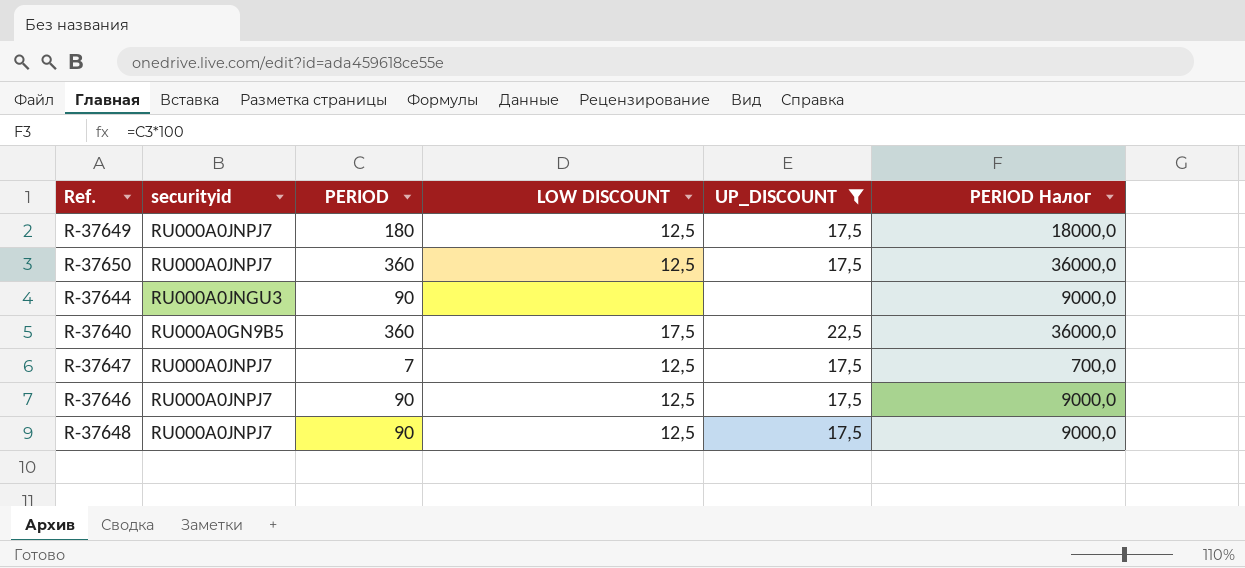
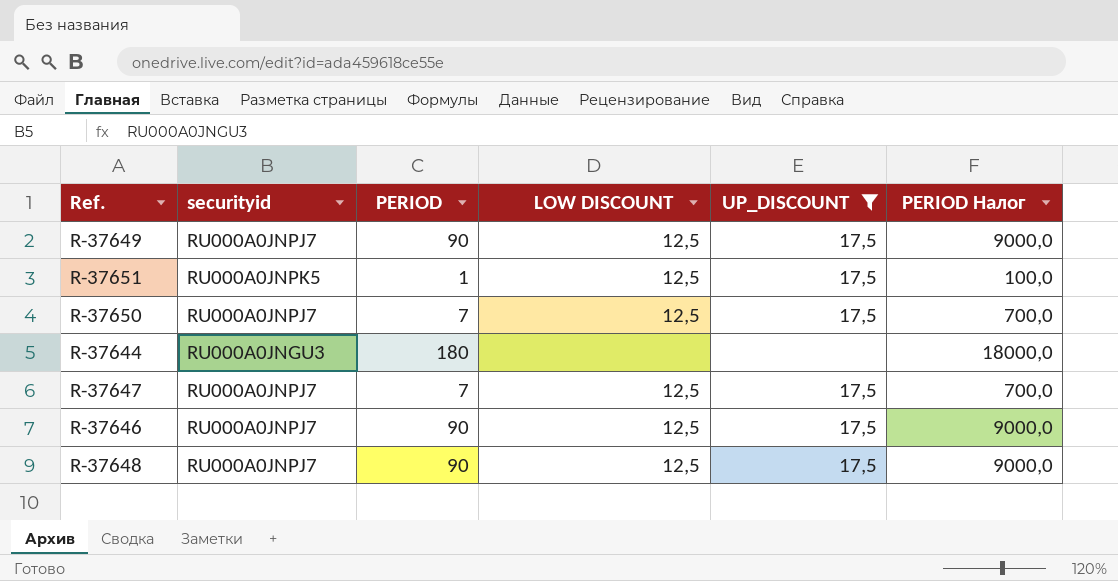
row R-37640: RU000A0GN9B5 | 360 | 17,5 | 22,5 | 36000,0 -> none
R-37649 | PERIOD: 180 -> 90
R-37649 | PERIOD Налог: 18000,0 -> 9000,0
row R-37651: none -> RU000A0JNPK5 | 1 | 12,5 | 17,5 | 100,0
R-37650 | PERIOD: 360 -> 7
R-37650 | PERIOD Налог: 36000,0 -> 700,0
R-37644 | PERIOD: 90 -> 180
R-37644 | PERIOD Налог: 9000,0 -> 18000,0

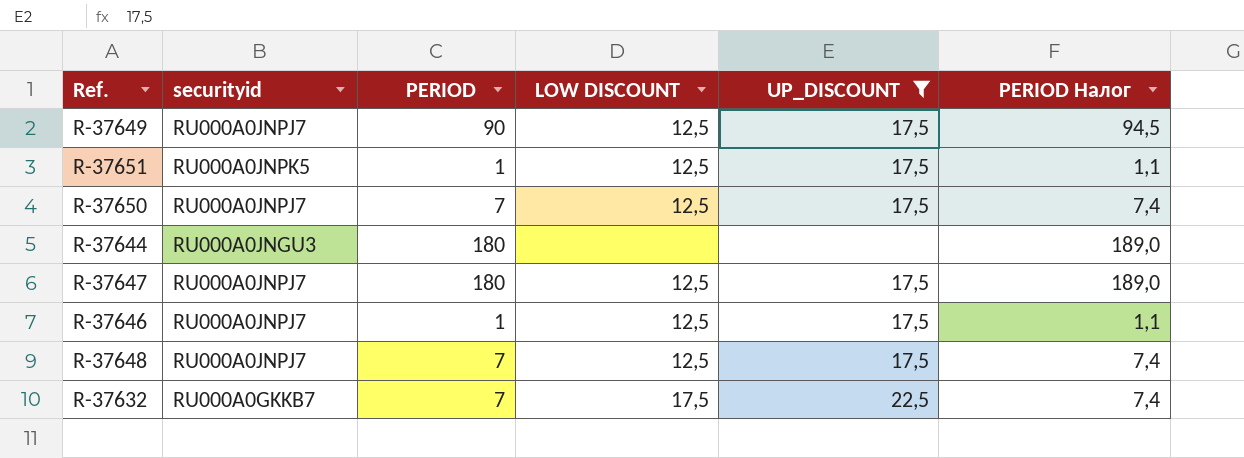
column PERIOD Налог | formula: [PERIOD] * 100 -> [PERIOD] * 1,05
R-37647 | PERIOD: 7 -> 180
R-37646 | PERIOD: 90 -> 1
R-37648 | PERIOD: 90 -> 7
row R-37632: none -> RU000A0GKKB7 | 7 | 17,5 | 22,5 | 7,4

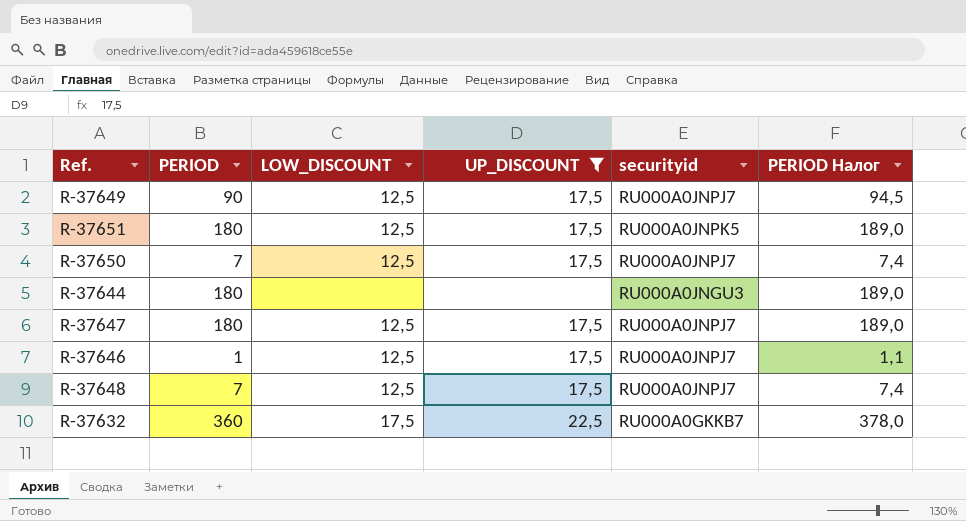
column name: LOW DISCOUNT -> LOW_DISCOUNT
column securityid | position: 2 -> 5
R-37651 | PERIOD: 1 -> 180
R-37651 | PERIOD Налог: 1,1 -> 189,0
R-37632 | PERIOD: 7 -> 360
R-37632 | PERIOD Налог: 7,4 -> 378,0

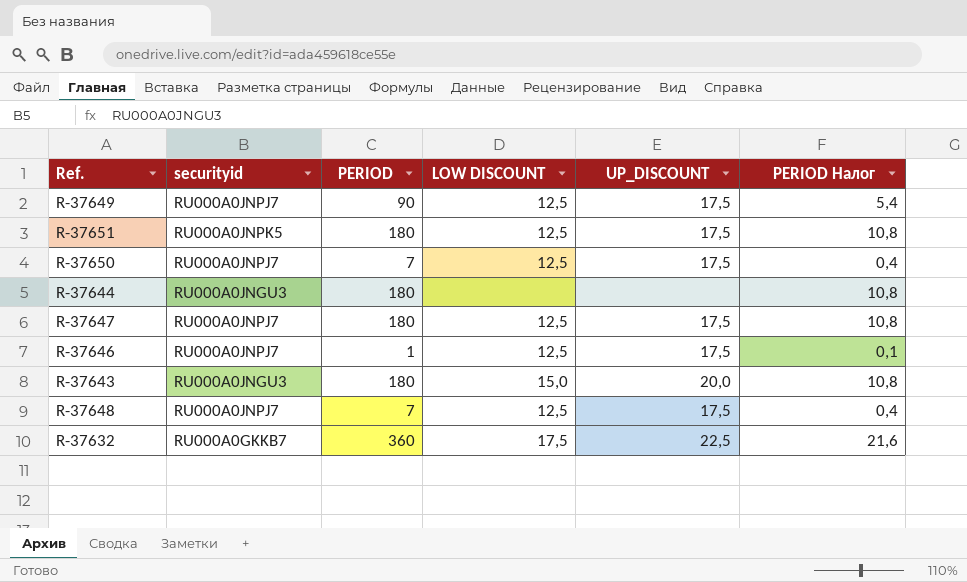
filter: UP_DISCOUNT != 20,0 -> none
column securityid | position: 5 -> 2
column name: LOW_DISCOUNT -> LOW DISCOUNT
column PERIOD Налог | formula: [PERIOD] * 1,05 -> [PERIOD] * 0,06

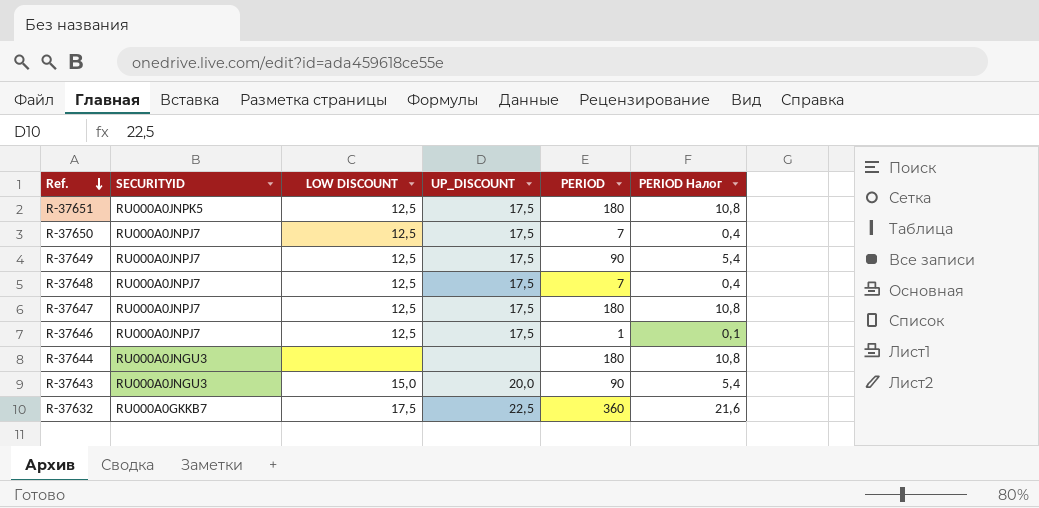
row order: none -> Ref. descending
column name: securityid -> SECURITYID
column PERIOD | position: 3 -> 5
R-37643 | PERIOD: 180 -> 90
R-37643 | PERIOD Налог: 10,8 -> 5,4

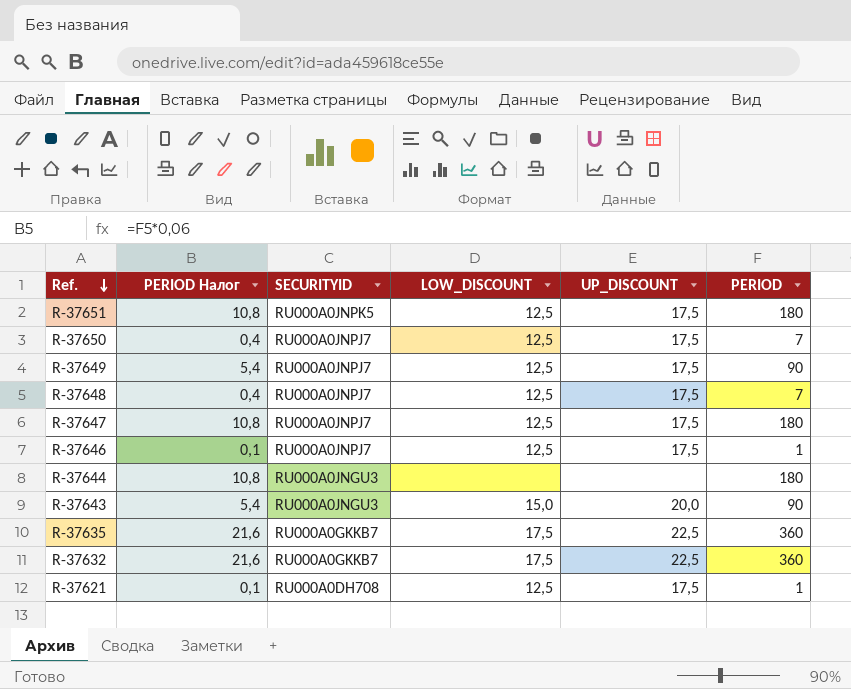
column PERIOD Налог | position: 6 -> 2
column name: LOW DISCOUNT -> LOW_DISCOUNT
row R-37635: none -> 21,6 | RU000A0GKKB7 | 17,5 | 22,5 | 360
row R-37621: none -> 0,1 | RU000A0DH708 | 12,5 | 17,5 | 1

